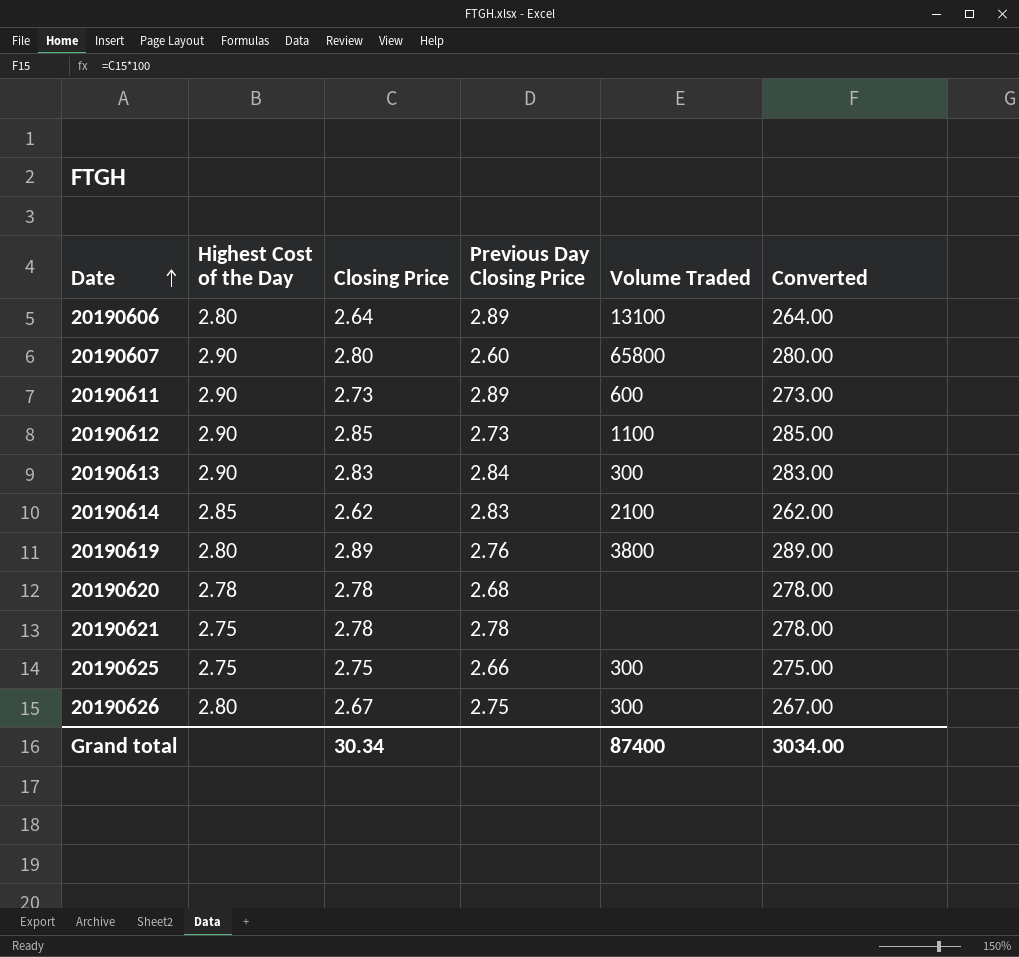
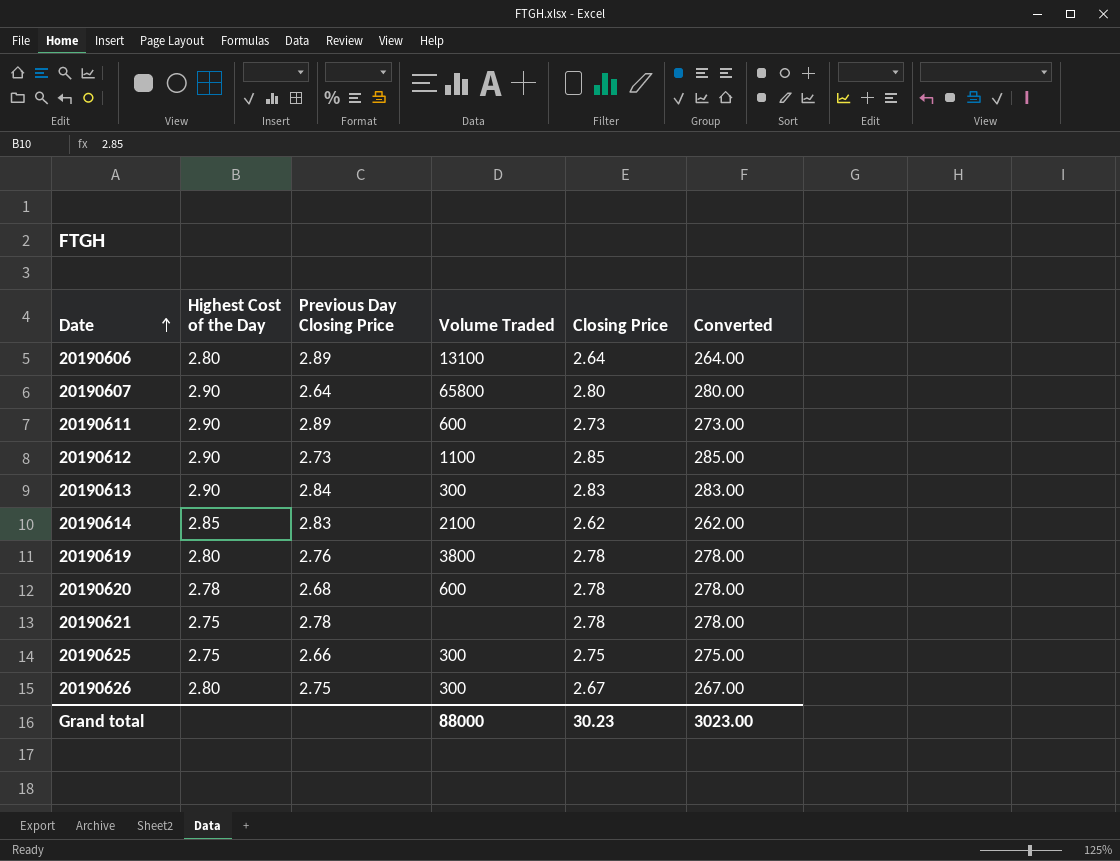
column Closing Price | position: 3 -> 5
20190607 | Previous Day Closing Price: 2.60 -> 2.64
20190619 | Closing Price: 2.89 -> 2.78
20190619 | Converted: 289.00 -> 278.00
20190620 | Volume Traded: none -> 600
Grand total | Volume Traded: 87400 -> 88000
Grand total | Closing Price: 30.34 -> 30.23
Grand total | Converted: 3034.00 -> 3023.00

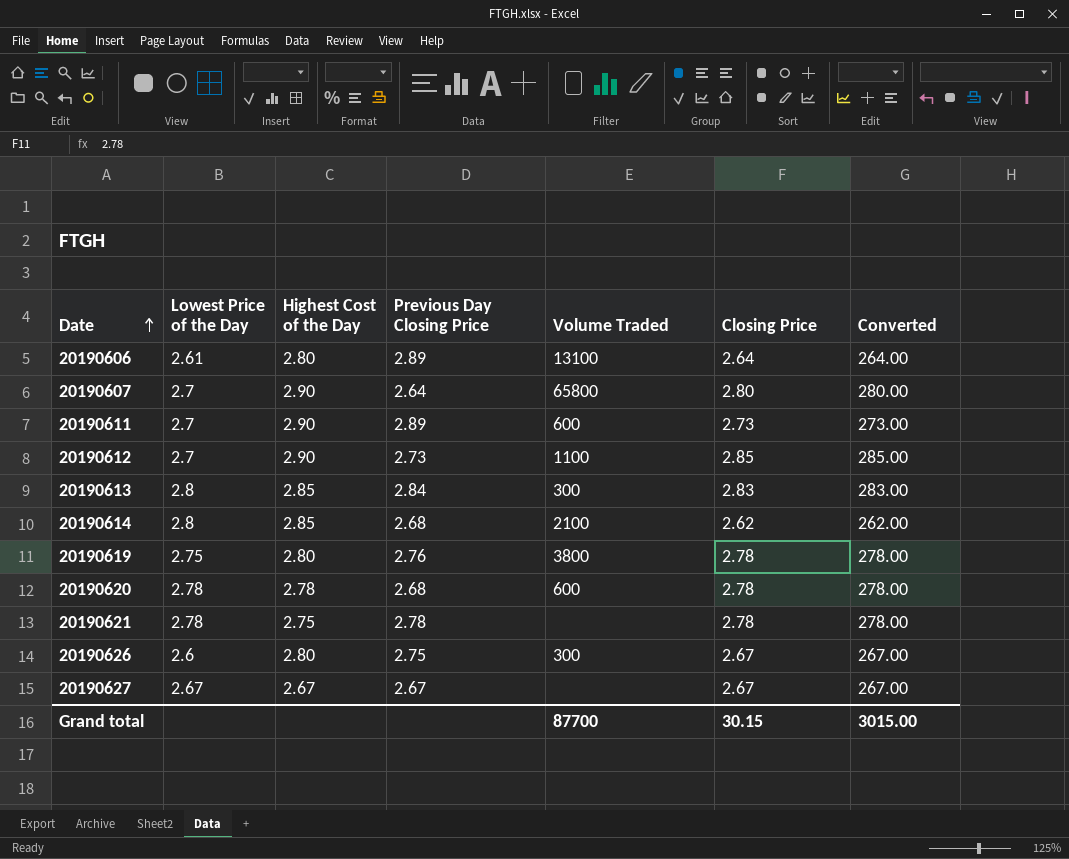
column Lowest Price of the Day | position: none -> 2
row 20190625: 2.75 | 2.66 | 300 | 2.75 | 275.00 -> none
20190613 | Highest Cost of the Day: 2.90 -> 2.85
20190614 | Previous Day Closing Price: 2.83 -> 2.68
row 20190627: none -> 2.67 | 2.67 | 2.67 | none | 2.67 | 267.00
Grand total | Volume Traded: 88000 -> 87700
Grand total | Closing Price: 30.23 -> 30.15
Grand total | Converted: 3023.00 -> 3015.00

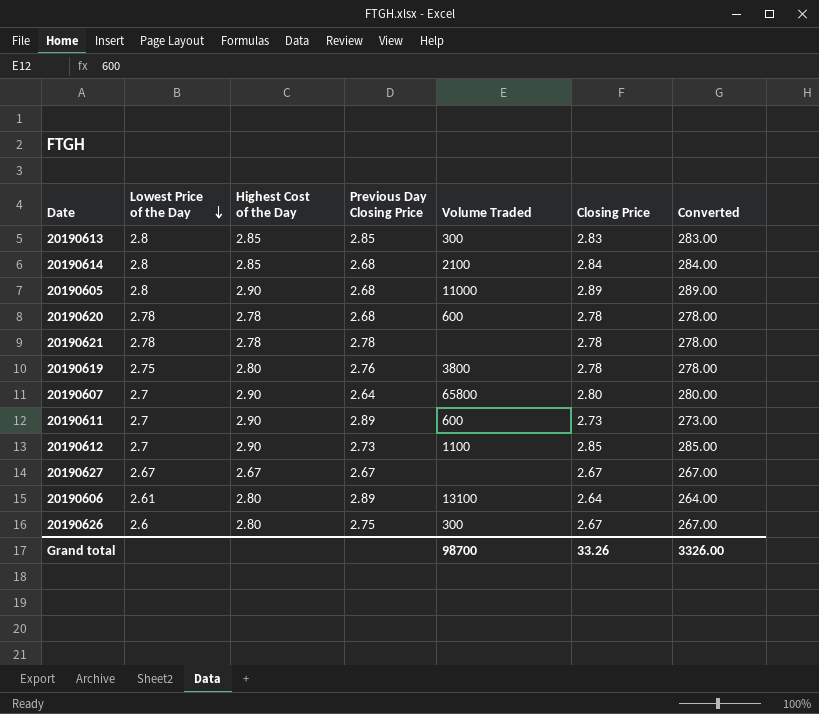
row order: Date ascending -> Lowest Price of the Day descending
20190613 | Previous Day Closing Price: 2.84 -> 2.85
20190614 | Closing Price: 2.62 -> 2.84
20190614 | Converted: 262.00 -> 284.00
row 20190605: none -> 2.8 | 2.90 | 2.68 | 11000 | 2.89 | 289.00
20190621 | Highest Cost of the Day: 2.75 -> 2.78
Grand total | Volume Traded: 87700 -> 98700
Grand total | Closing Price: 30.15 -> 33.26
Grand total | Converted: 3015.00 -> 3326.00

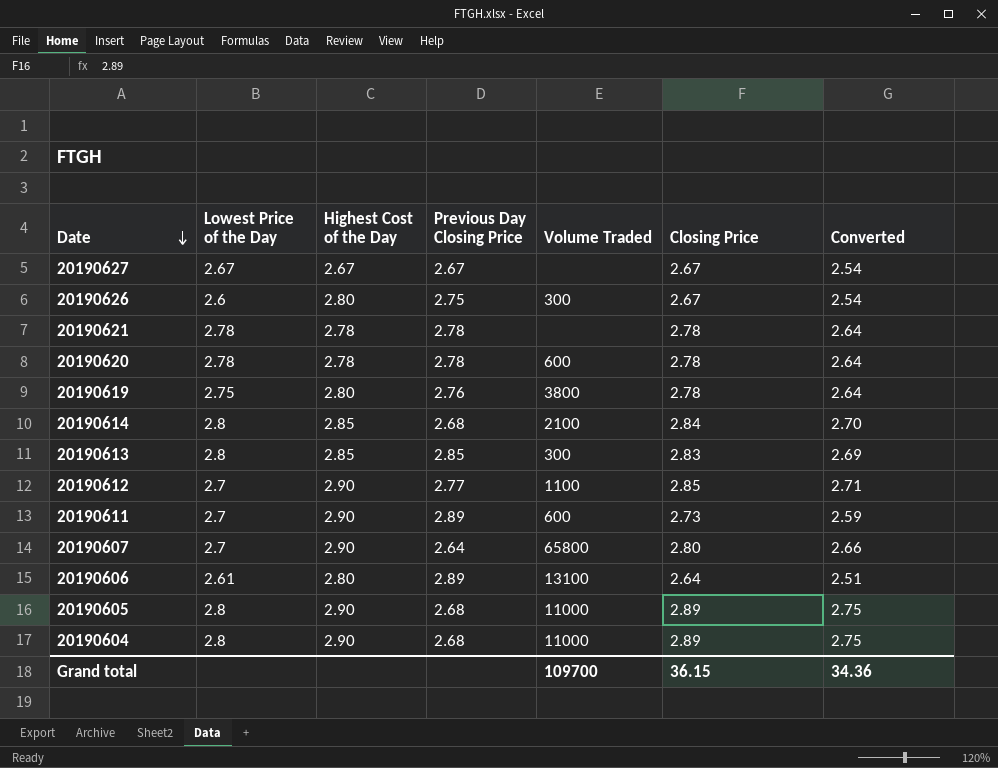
row order: Lowest Price of the Day descending -> Date descending
column Converted | formula: [Closing Price] * 100 -> [Closing Price] * 0.95
20190620 | Previous Day Closing Price: 2.68 -> 2.78
20190612 | Previous Day Closing Price: 2.73 -> 2.77
row 20190604: none -> 2.8 | 2.90 | 2.68 | 11000 | 2.89 | 2.75
Grand total | Volume Traded: 98700 -> 109700
Grand total | Closing Price: 33.26 -> 36.15
Grand total | Converted: 3326.00 -> 34.36

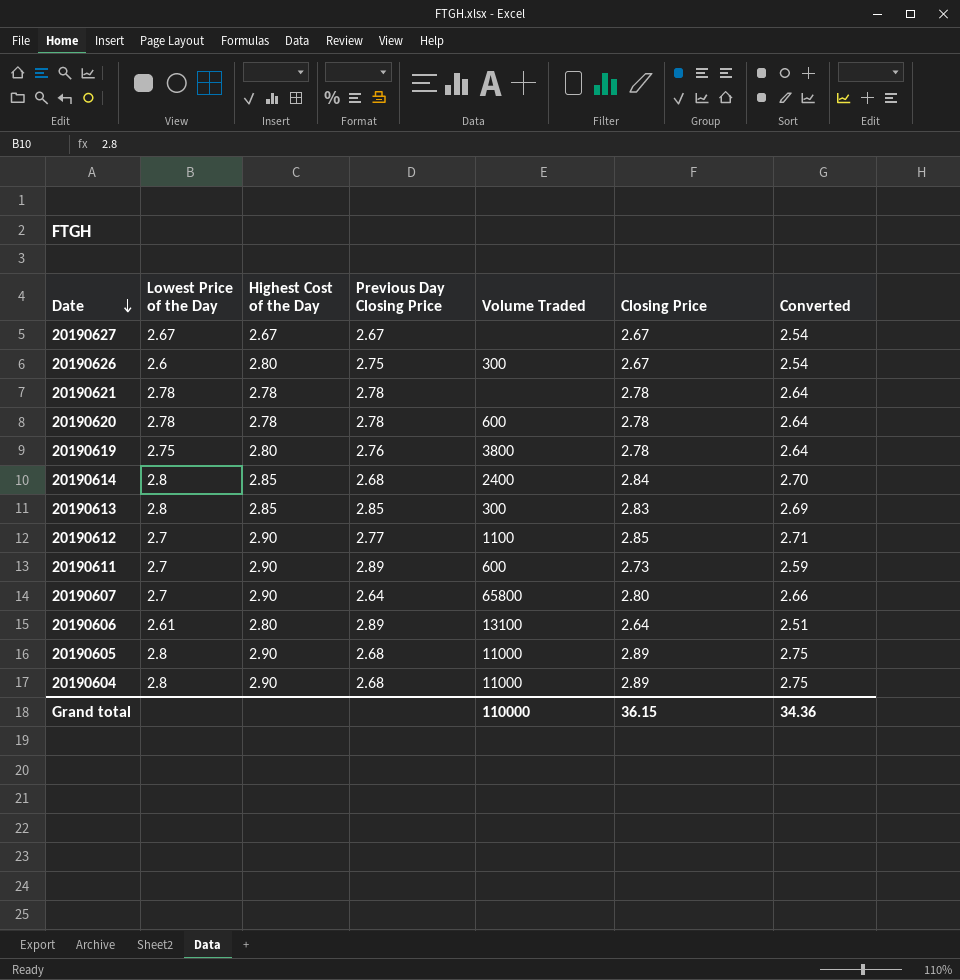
20190614 | Volume Traded: 2100 -> 2400
Grand total | Volume Traded: 109700 -> 110000

